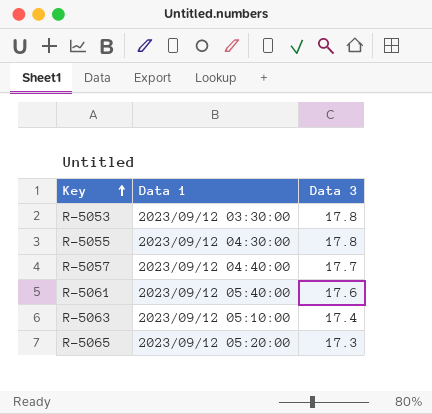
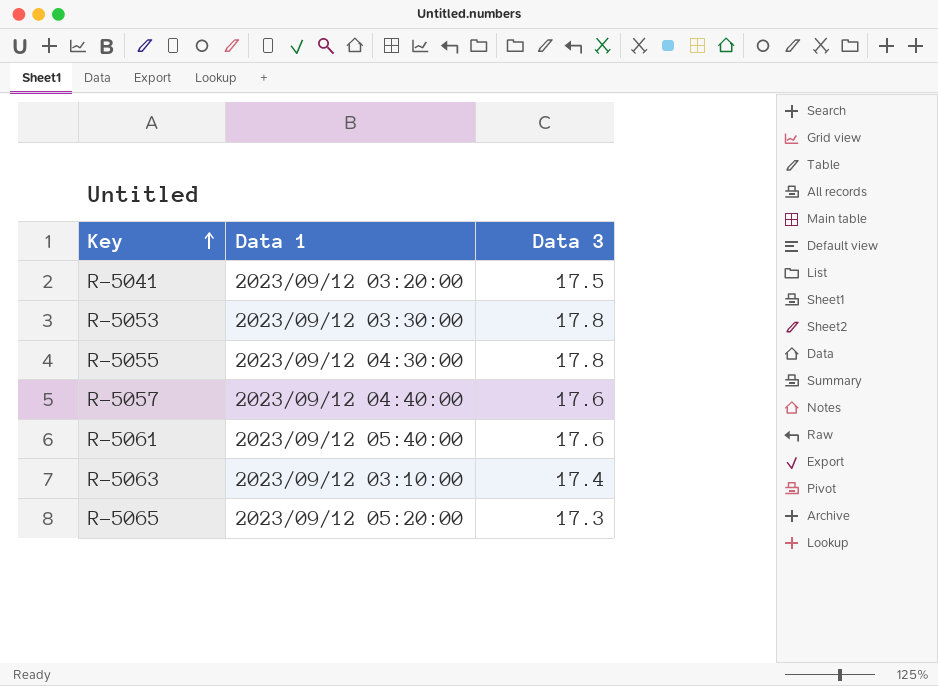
row R-5041: none -> 2023/09/12 03:20:00 | 17.5
R-5057 | Data 3: 17.7 -> 17.6
R-5063 | Data 1: 2023/09/12 05:10:00 -> 2023/09/12 03:10:00

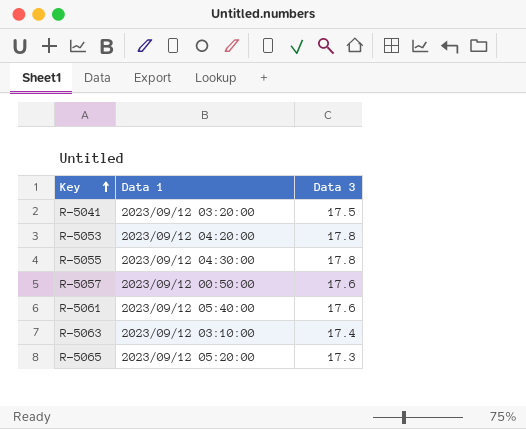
R-5053 | Data 1: 2023/09/12 03:30:00 -> 2023/09/12 04:20:00
R-5057 | Data 1: 2023/09/12 04:40:00 -> 2023/09/12 00:50:00

